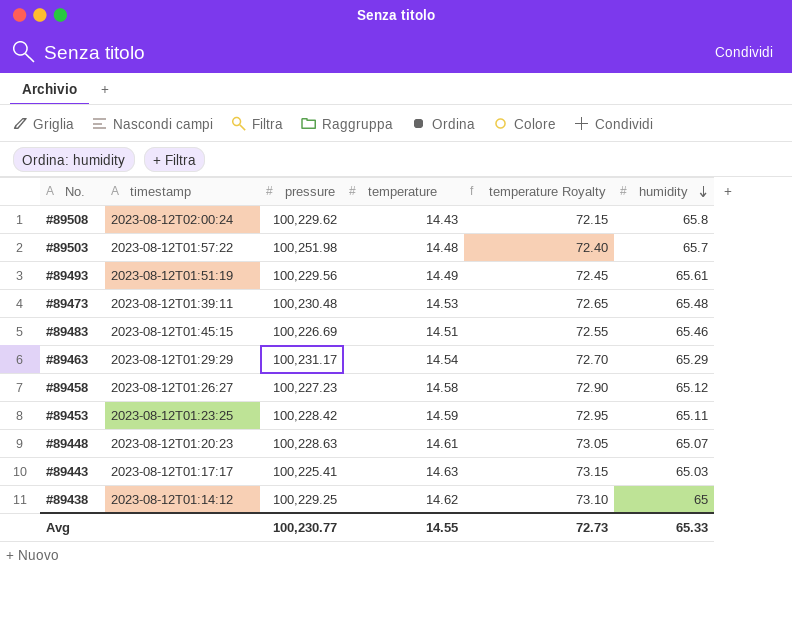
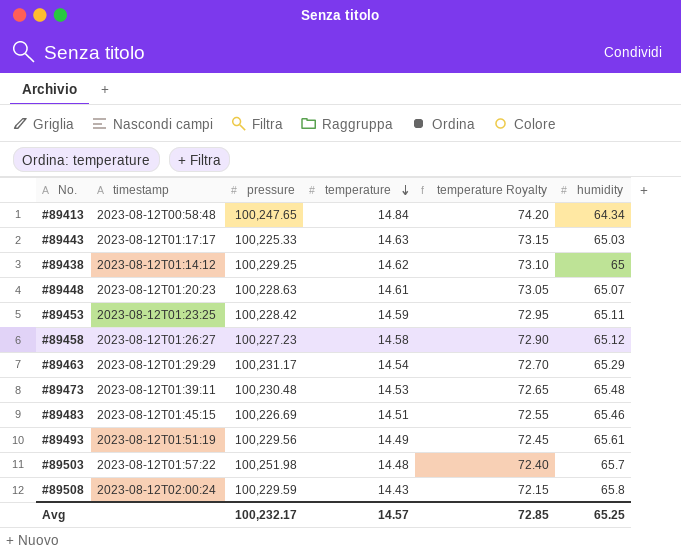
row order: humidity descending -> temperature descending
row #89413: none -> 2023-08-12T00:58:48 | 100,247.65 | 14.84 | 74.20 | 64.34
#89443 | pressure: 100,225.41 -> 100,225.33
#89508 | pressure: 100,229.62 -> 100,229.59
Avg | pressure: 100,230.77 -> 100,232.17
Avg | temperature: 14.55 -> 14.57
Avg | temperature Royalty: 72.73 -> 72.85
Avg | humidity: 65.33 -> 65.25

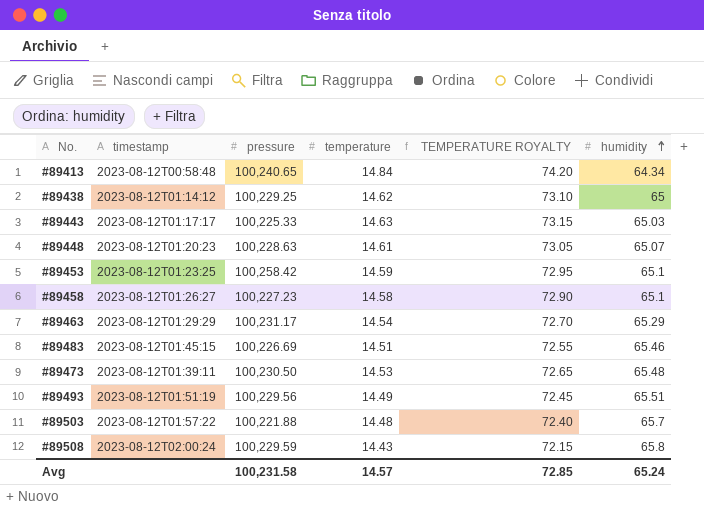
row order: temperature descending -> humidity ascending
column name: temperature Royalty -> TEMPERATURE ROYALTY
#89413 | pressure: 100,247.65 -> 100,240.65
#89453 | pressure: 100,228.42 -> 100,258.42
#89453 | humidity: 65.11 -> 65.1
#89458 | humidity: 65.12 -> 65.1
#89473 | pressure: 100,230.48 -> 100,230.50
#89493 | humidity: 65.61 -> 65.51
#89503 | pressure: 100,251.98 -> 100,221.88
Avg | pressure: 100,232.17 -> 100,231.58
Avg | humidity: 65.25 -> 65.24

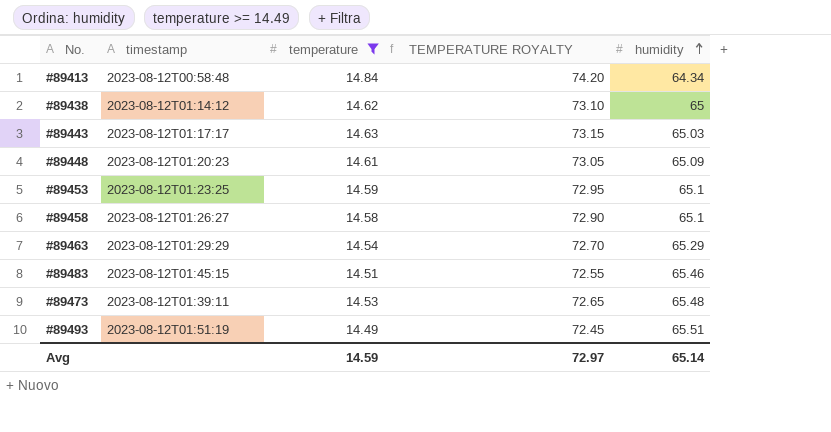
filter: none -> temperature >= 14.49
column pressure | position: 3 -> none
#89448 | humidity: 65.07 -> 65.09
Avg | temperature: 14.57 -> 14.59
Avg | TEMPERATURE ROYALTY: 72.85 -> 72.97
Avg | humidity: 65.24 -> 65.14

